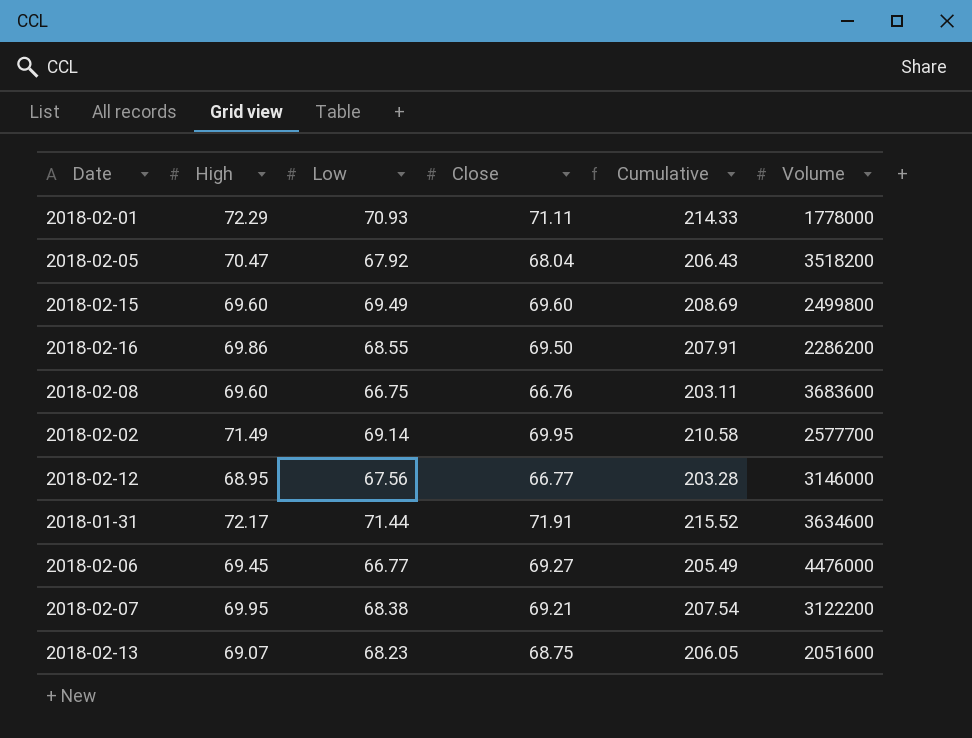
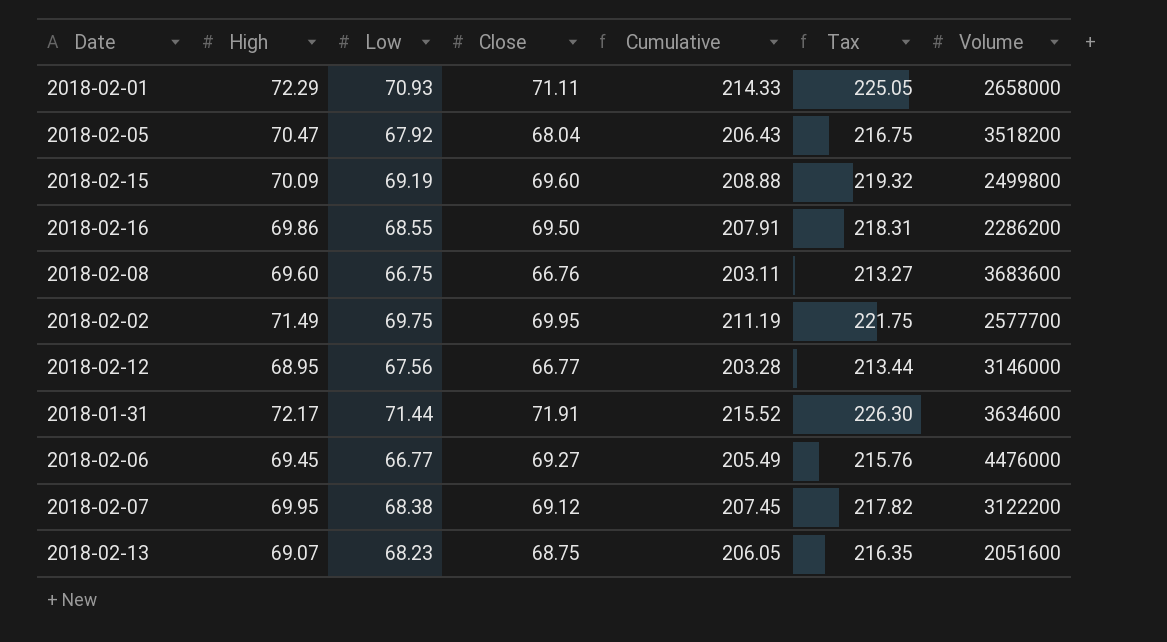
column Tax | formula: none -> [Cumulative] * 1.05
2018-02-01 | Volume: 1778000 -> 2658000
2018-02-15 | High: 69.60 -> 70.09
2018-02-15 | Low: 69.49 -> 69.19
2018-02-15 | Cumulative: 208.69 -> 208.88
2018-02-02 | Low: 69.14 -> 69.75
2018-02-02 | Cumulative: 210.58 -> 211.19
2018-02-07 | Close: 69.21 -> 69.12
2018-02-07 | Cumulative: 207.54 -> 207.45

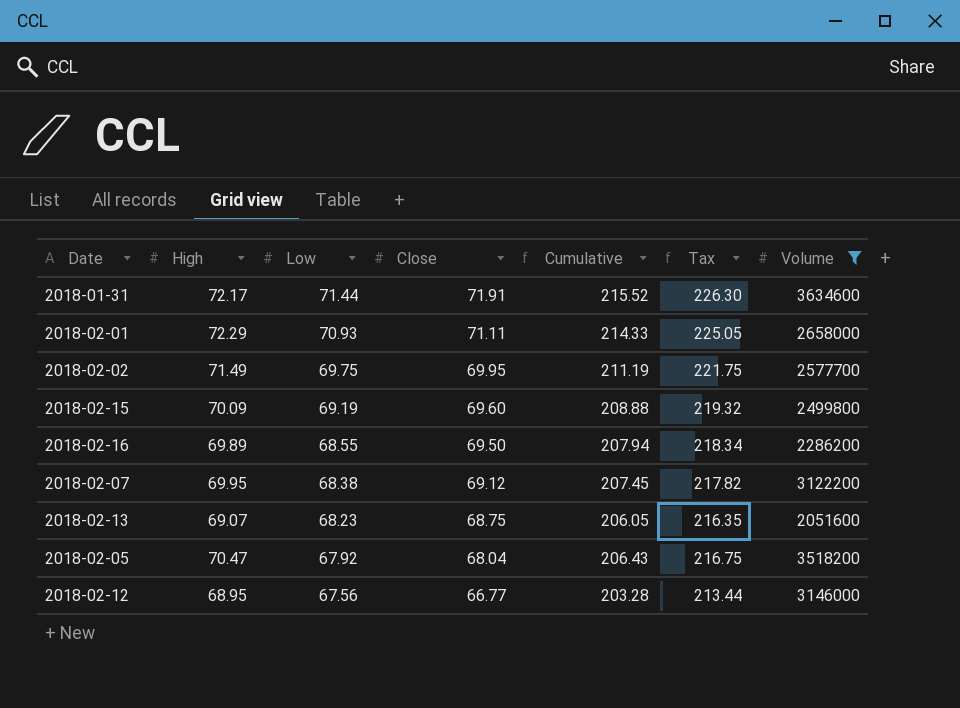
filter: none -> Volume <= 3634600
row order: none -> Low descending
2018-02-16 | High: 69.86 -> 69.89
2018-02-16 | Cumulative: 207.91 -> 207.94
2018-02-16 | Tax: 218.31 -> 218.34

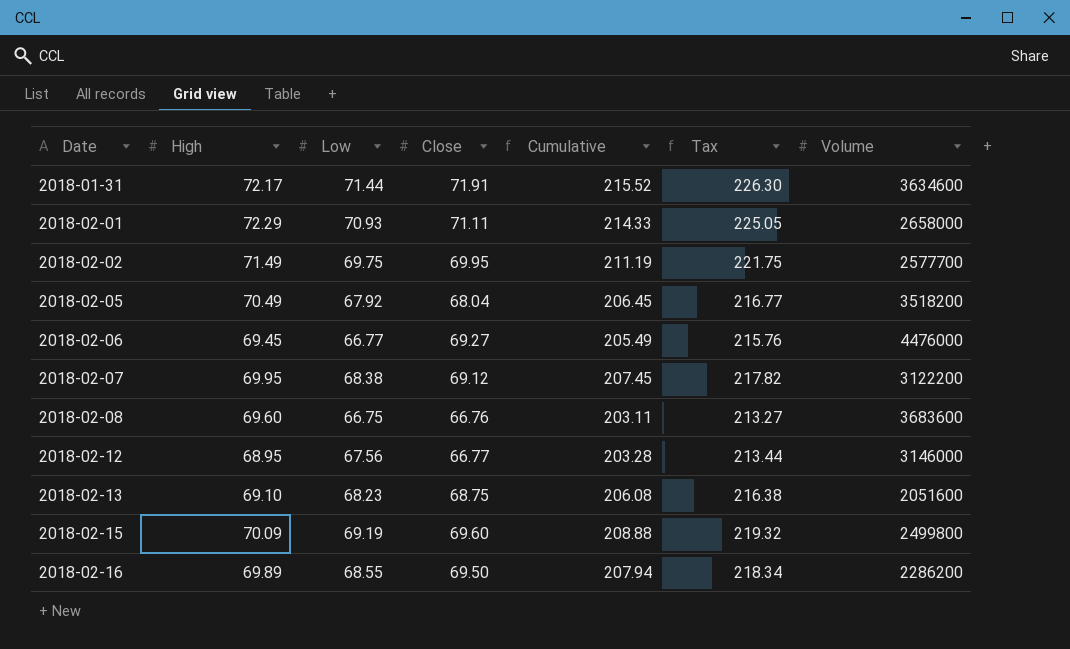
filter: Volume <= 3634600 -> none
row order: Low descending -> Date ascending
2018-02-05 | High: 70.47 -> 70.49
2018-02-05 | Cumulative: 206.43 -> 206.45
2018-02-05 | Tax: 216.75 -> 216.77
2018-02-13 | High: 69.07 -> 69.10
2018-02-13 | Cumulative: 206.05 -> 206.08
2018-02-13 | Tax: 216.35 -> 216.38

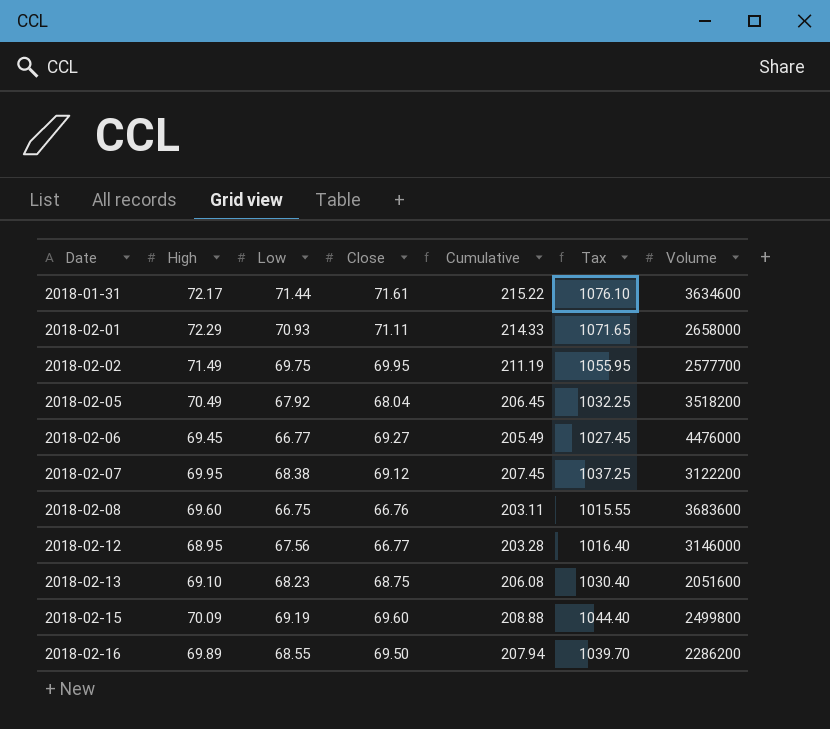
column Tax | formula: [Cumulative] * 1.05 -> [Cumulative] * 5
2018-01-31 | Close: 71.91 -> 71.61
2018-01-31 | Cumulative: 215.52 -> 215.22

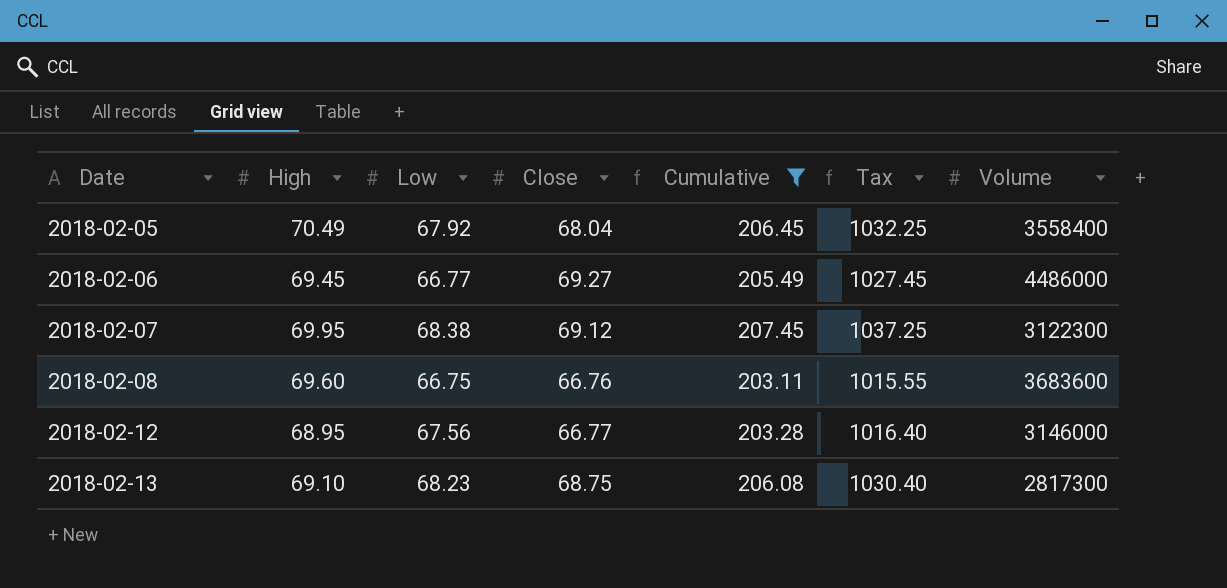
filter: none -> Cumulative <= 207.45
2018-02-05 | Volume: 3518200 -> 3558400
2018-02-06 | Volume: 4476000 -> 4486000
2018-02-07 | Volume: 3122200 -> 3122300
2018-02-13 | Volume: 2051600 -> 2817300

